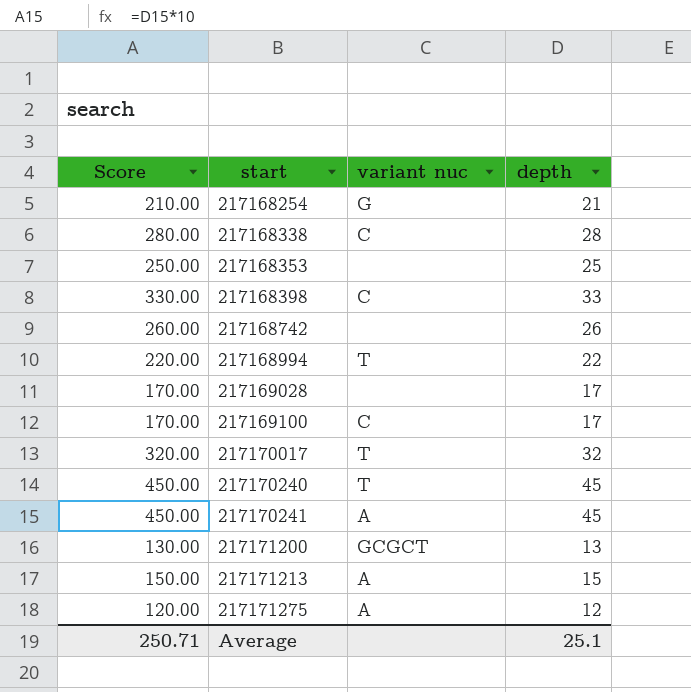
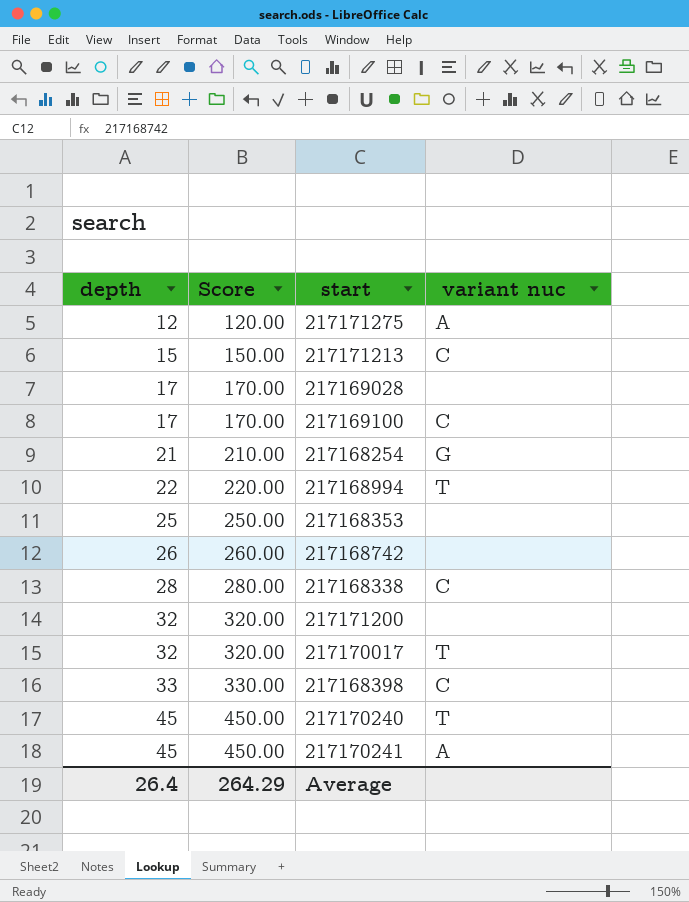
row order: start ascending -> depth ascending
column depth | position: 4 -> 1
217171213 | variant nuc: A -> C
217171200 | depth: 13 -> 32
217171200 | Score: 130.00 -> 320.00
217171200 | variant nuc: GCGCT -> none
Average | depth: 25.1 -> 26.4
Average | Score: 250.71 -> 264.29

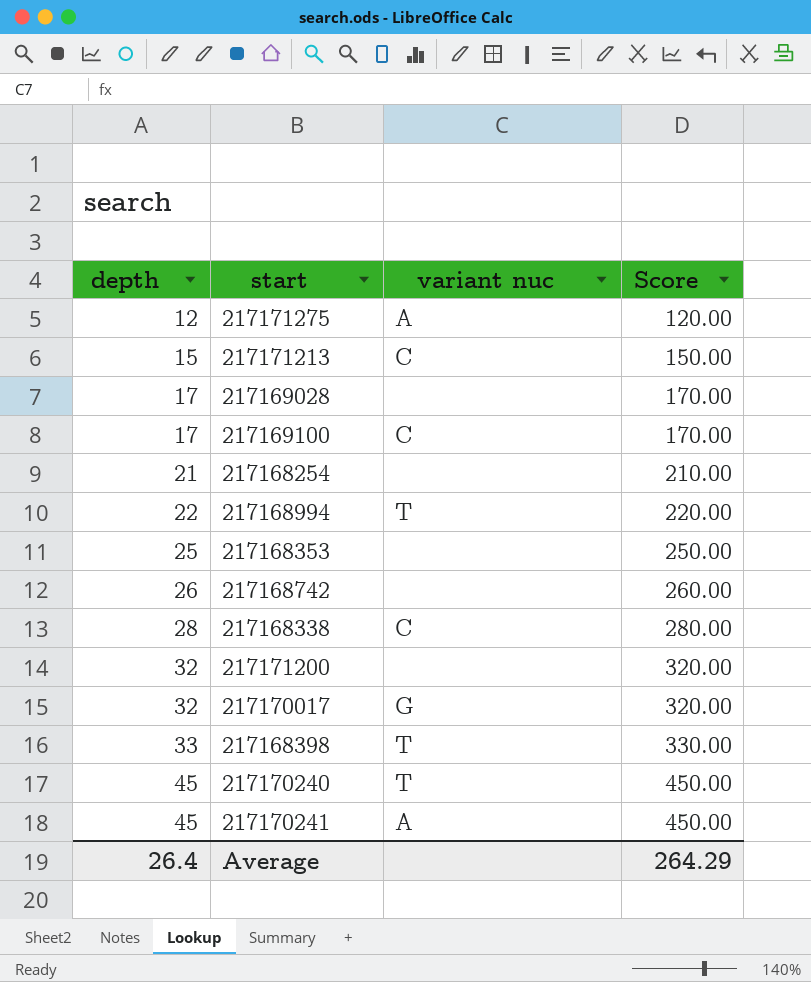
column Score | position: 2 -> 4
217168254 | variant nuc: G -> none
217170017 | variant nuc: T -> G
217168398 | variant nuc: C -> T

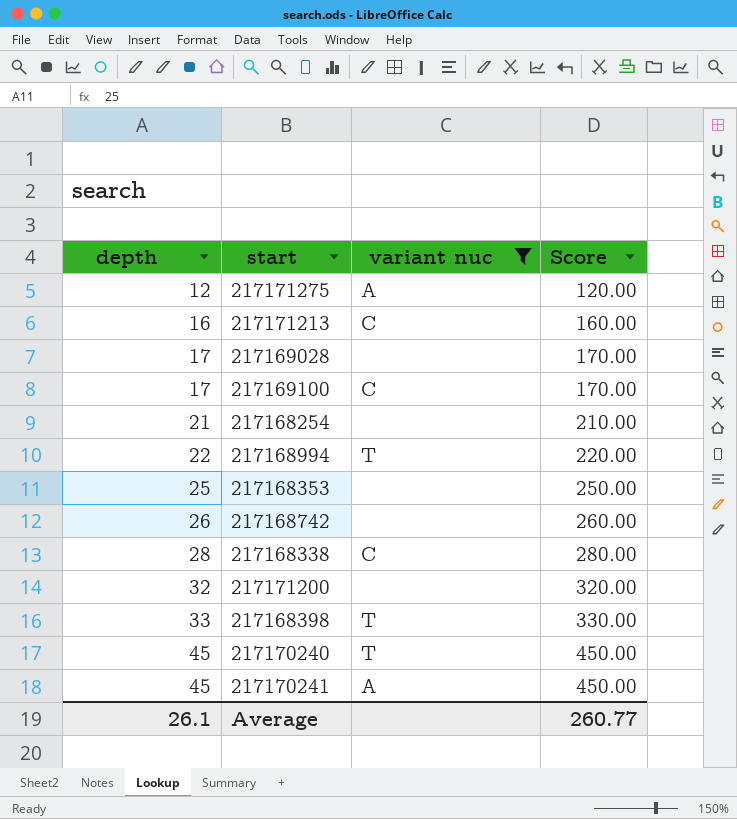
filter: none -> variant nuc != G
217171213 | depth: 15 -> 16
217171213 | Score: 150.00 -> 160.00
Average | depth: 26.4 -> 26.1
Average | Score: 264.29 -> 260.77

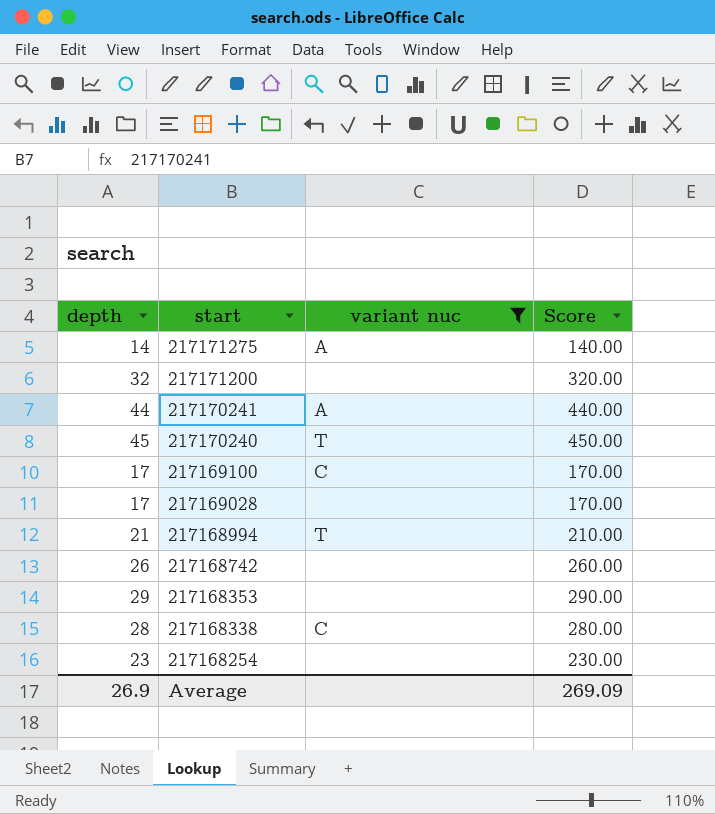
row order: depth ascending -> start descending
row 217171213: 16 | C | 160.00 -> none
row 217168398: 33 | T | 330.00 -> none
217171275 | depth: 12 -> 14
217171275 | Score: 120.00 -> 140.00
217170241 | depth: 45 -> 44
217170241 | Score: 450.00 -> 440.00
217168994 | depth: 22 -> 21
217168994 | Score: 220.00 -> 210.00
217168353 | depth: 25 -> 29
217168353 | Score: 250.00 -> 290.00
217168254 | depth: 21 -> 23
217168254 | Score: 210.00 -> 230.00
Average | depth: 26.1 -> 26.9
Average | Score: 260.77 -> 269.09

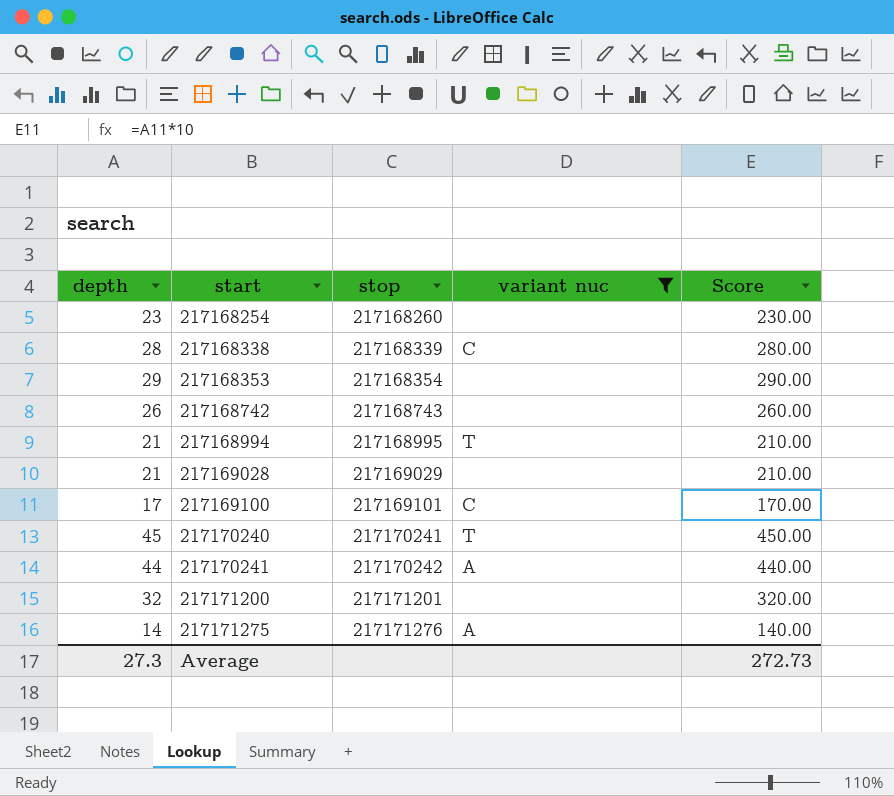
row order: start descending -> start ascending
column stop | position: none -> 3
217169028 | depth: 17 -> 21
217169028 | Score: 170.00 -> 210.00
Average | depth: 26.9 -> 27.3
Average | Score: 269.09 -> 272.73

